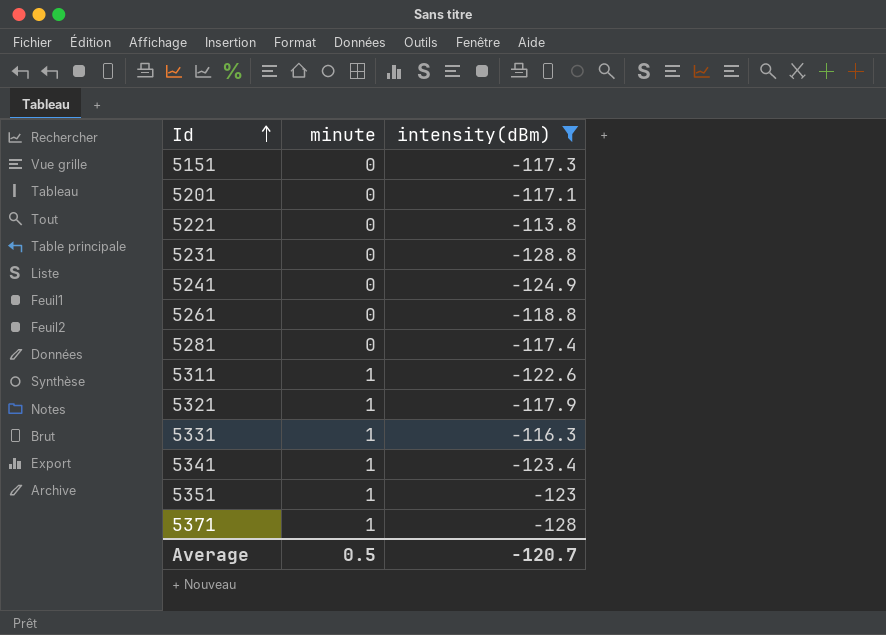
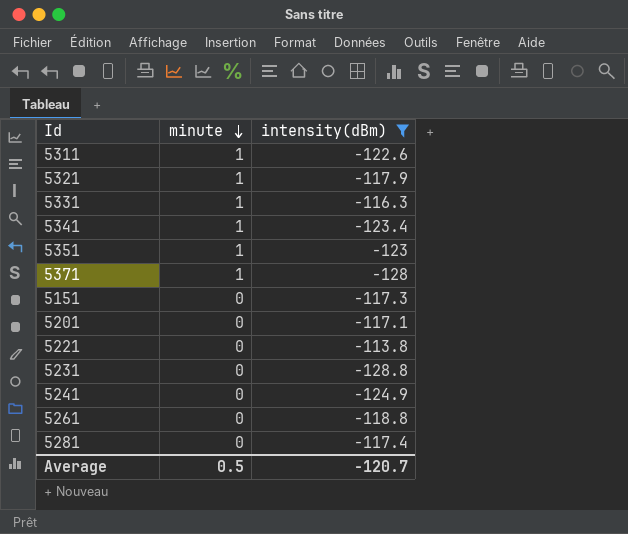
row order: Id ascending -> minute descending

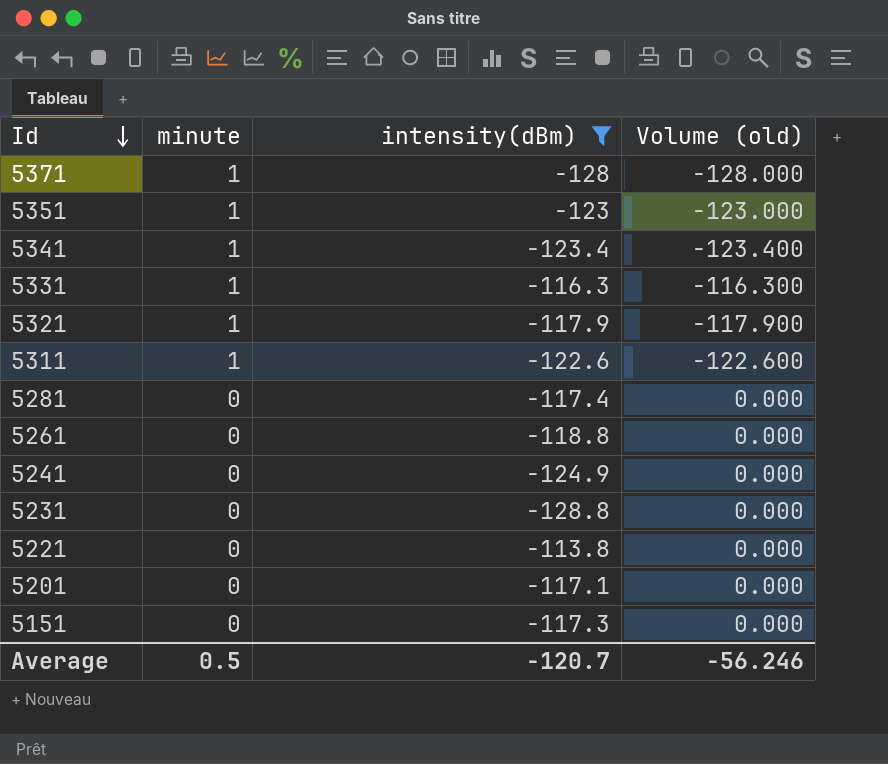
row order: minute descending -> Id descending
column Volume (old) | formula: none -> [minute] * [intensity(dBm)]

